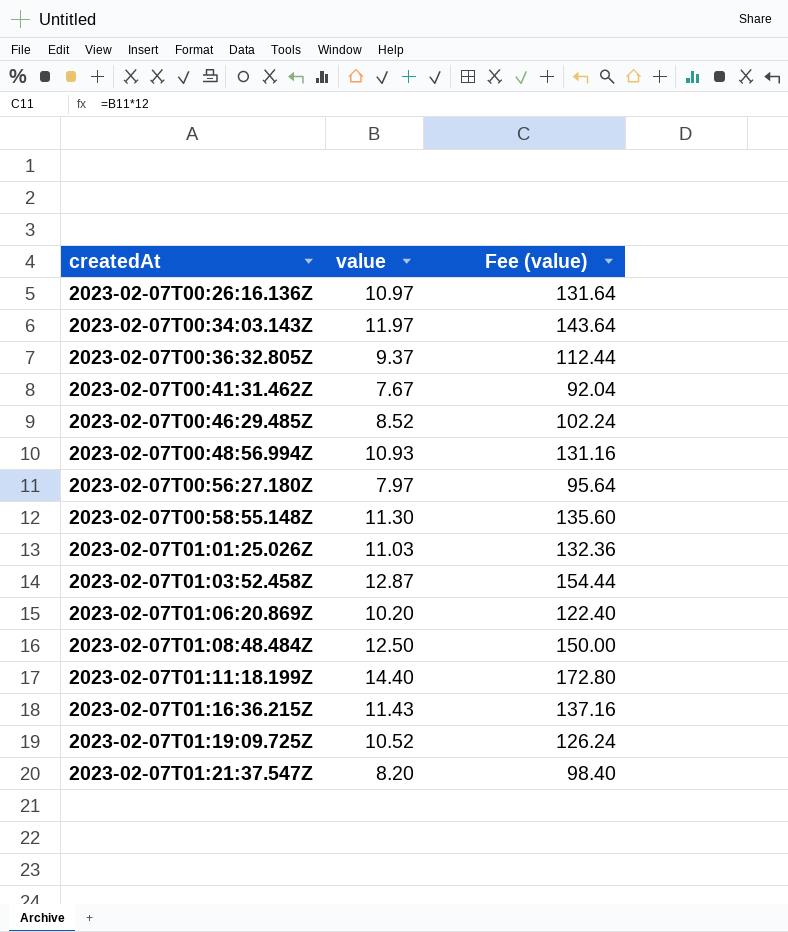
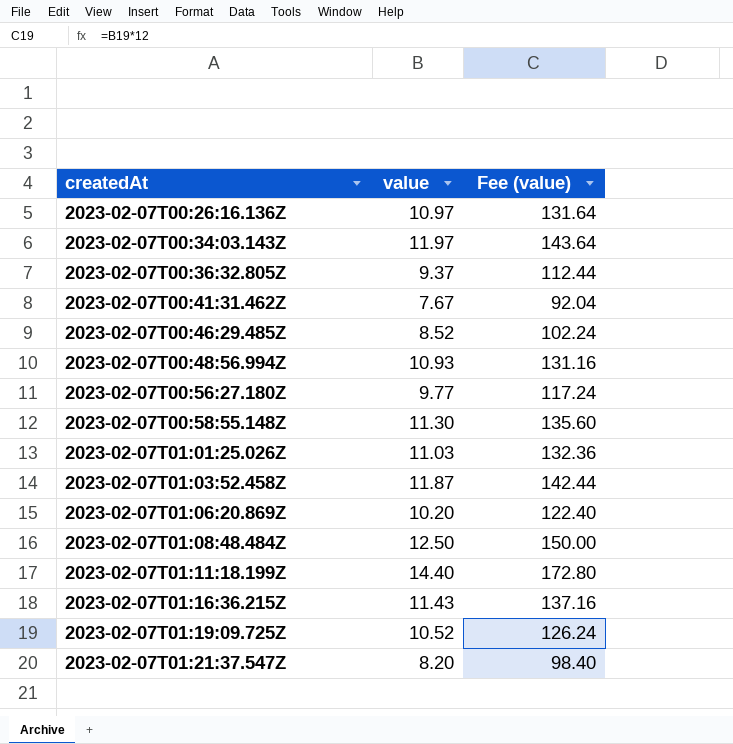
2023-02-07T00:56:27.180Z | value: 7.97 -> 9.77
2023-02-07T00:56:27.180Z | Fee (value): 95.64 -> 117.24
2023-02-07T01:03:52.458Z | value: 12.87 -> 11.87
2023-02-07T01:03:52.458Z | Fee (value): 154.44 -> 142.44

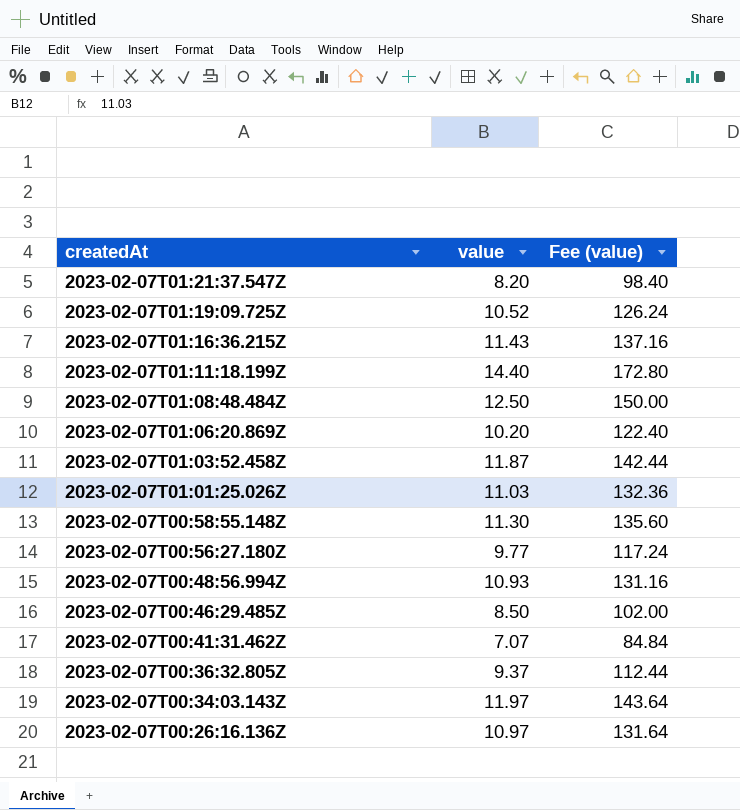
row order: createdAt ascending -> createdAt descending
2023-02-07T00:46:29.485Z | value: 8.52 -> 8.50
2023-02-07T00:46:29.485Z | Fee (value): 102.24 -> 102.00
2023-02-07T00:41:31.462Z | value: 7.67 -> 7.07
2023-02-07T00:41:31.462Z | Fee (value): 92.04 -> 84.84

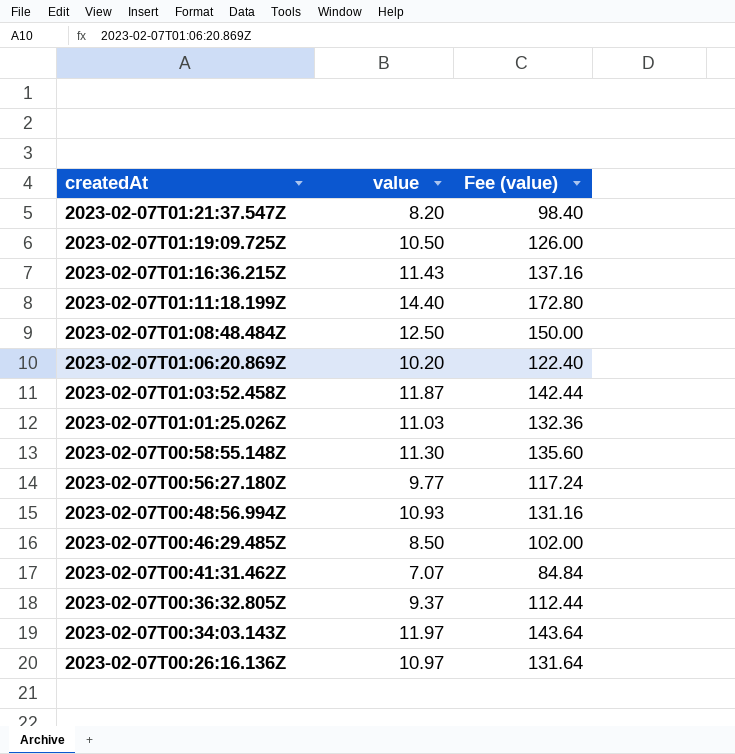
2023-02-07T01:19:09.725Z | value: 10.52 -> 10.50
2023-02-07T01:19:09.725Z | Fee (value): 126.24 -> 126.00

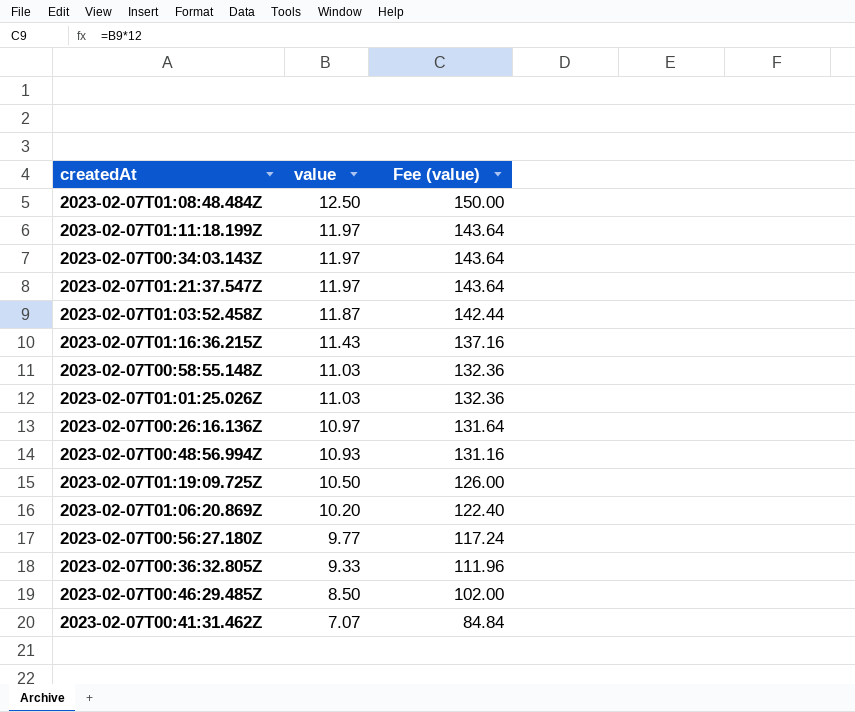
row order: createdAt descending -> value descending
2023-02-07T01:11:18.199Z | value: 14.40 -> 11.97
2023-02-07T01:11:18.199Z | Fee (value): 172.80 -> 143.64
2023-02-07T01:21:37.547Z | value: 8.20 -> 11.97
2023-02-07T01:21:37.547Z | Fee (value): 98.40 -> 143.64
2023-02-07T00:58:55.148Z | value: 11.30 -> 11.03
2023-02-07T00:58:55.148Z | Fee (value): 135.60 -> 132.36
2023-02-07T00:36:32.805Z | value: 9.37 -> 9.33
2023-02-07T00:36:32.805Z | Fee (value): 112.44 -> 111.96

